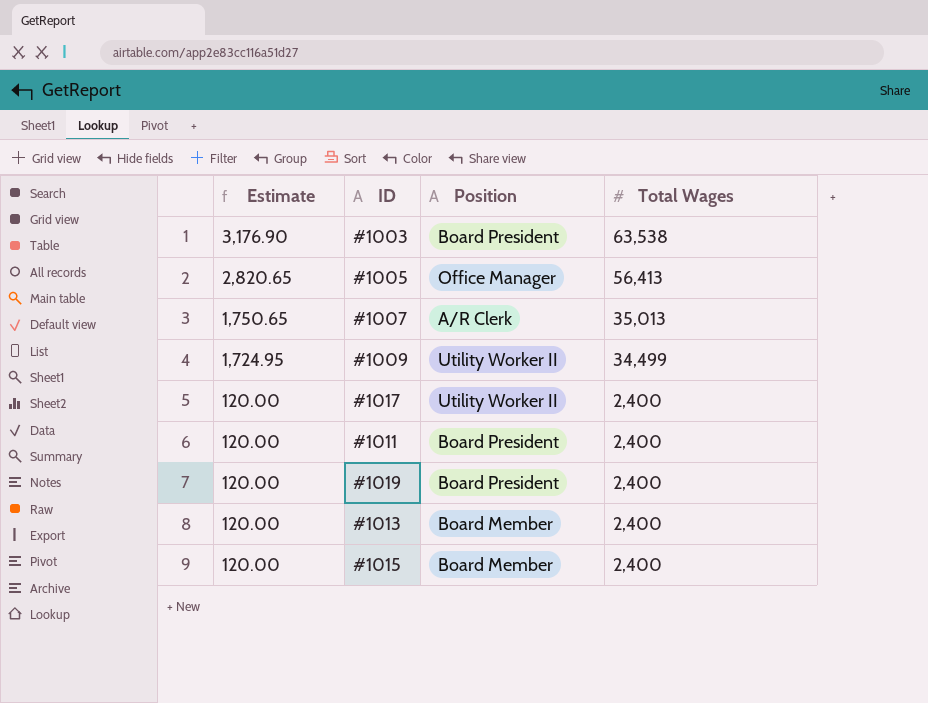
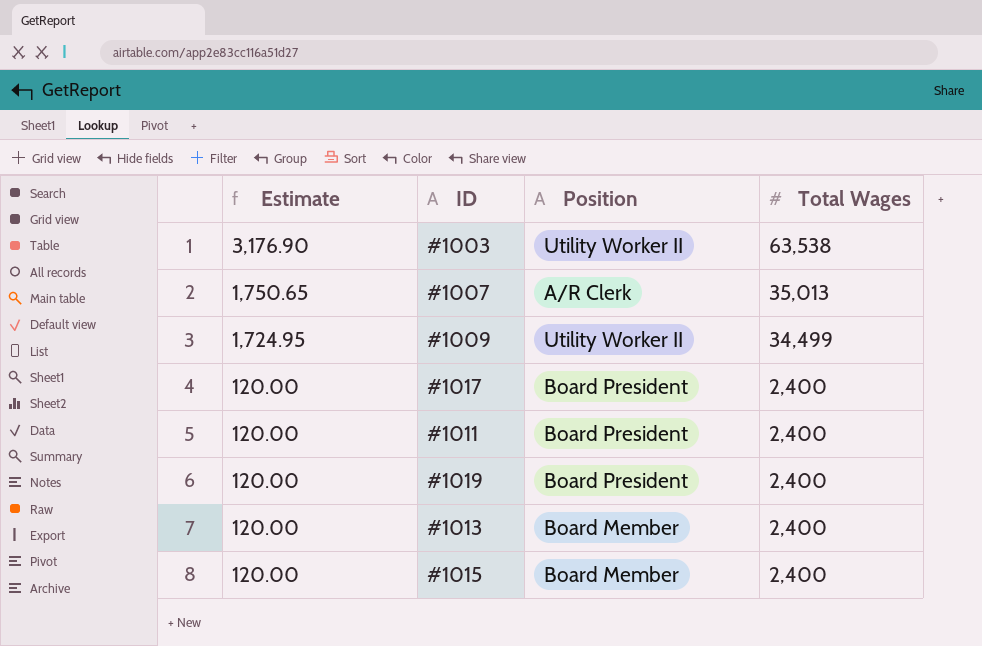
row #1005: 2,820.65 | Office Manager | 56,413 -> none
#1003 | Position: Board President -> Utility Worker II
#1017 | Position: Utility Worker II -> Board President

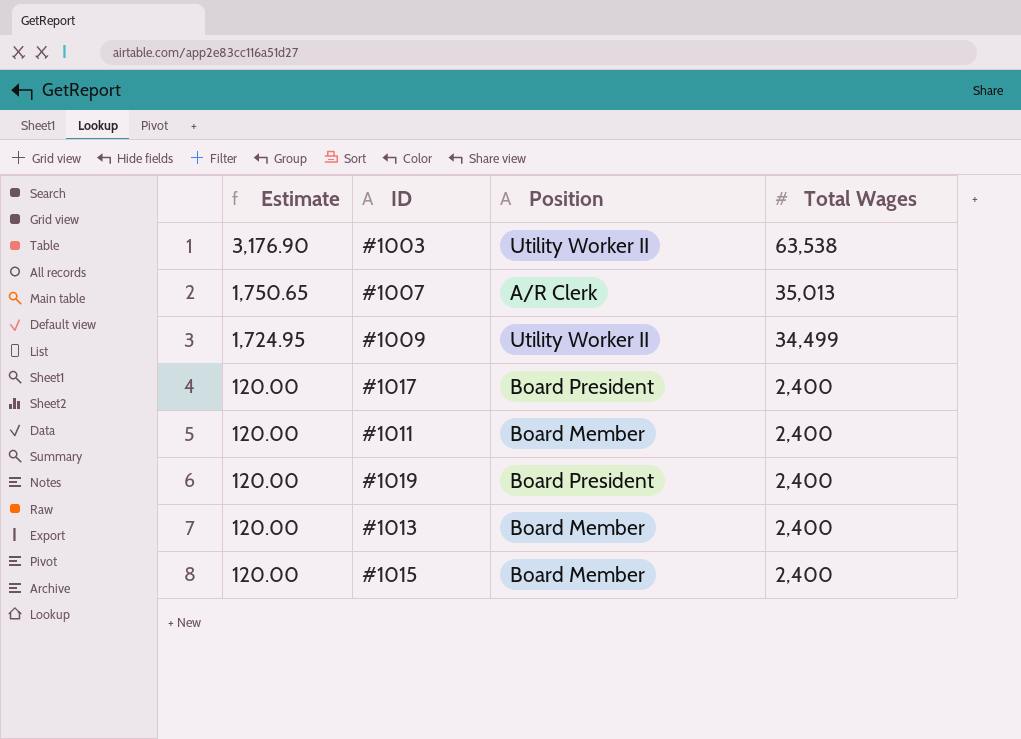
#1011 | Position: Board President -> Board Member

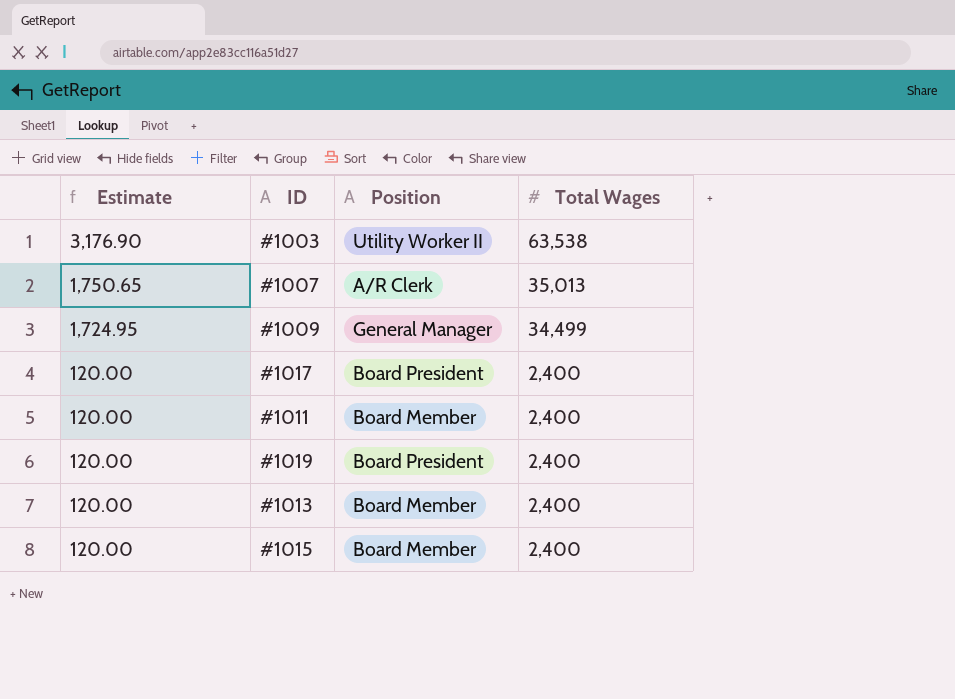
#1009 | Position: Utility Worker II -> General Manager

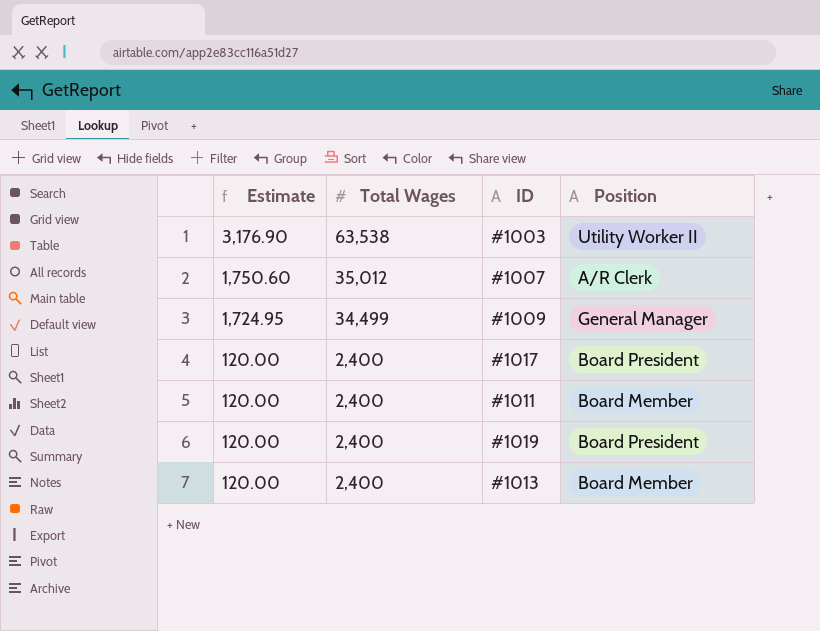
column Total Wages | position: 4 -> 2
row #1015: 120.00 | Board Member | 2,400 -> none
#1007 | Estimate: 1,750.65 -> 1,750.60
#1007 | Total Wages: 35,013 -> 35,012

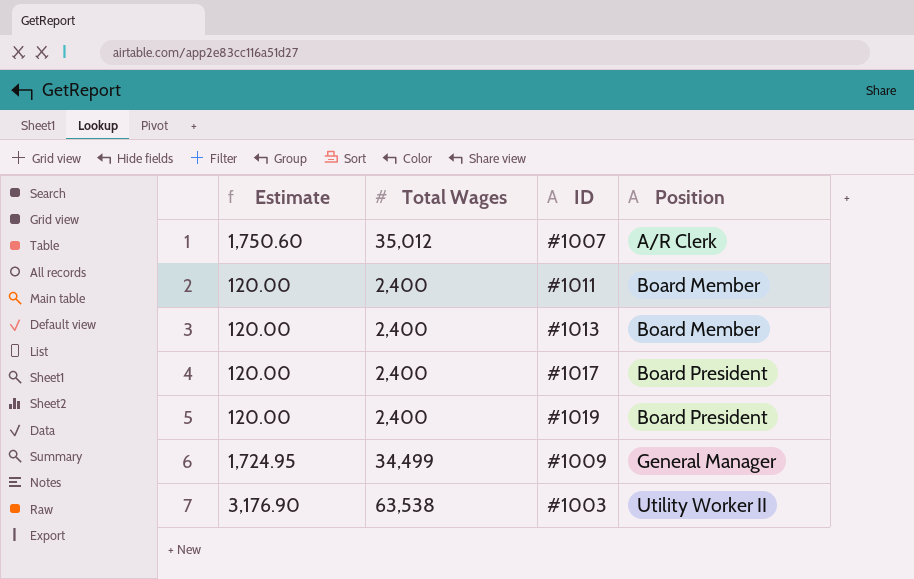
row order: Estimate descending -> Position ascending

